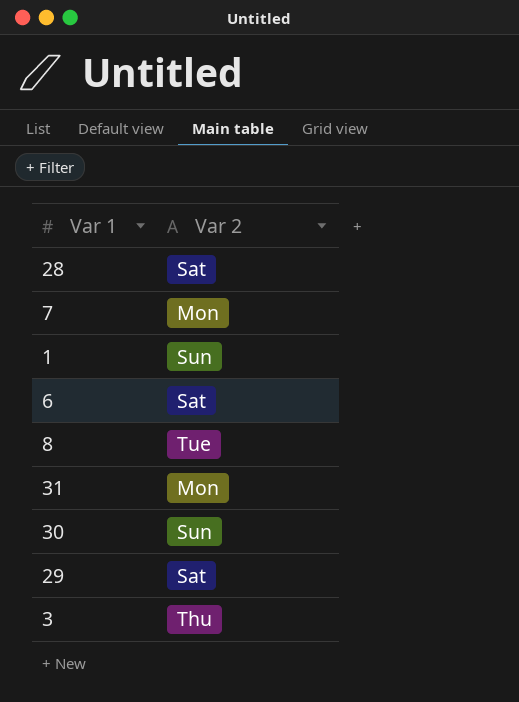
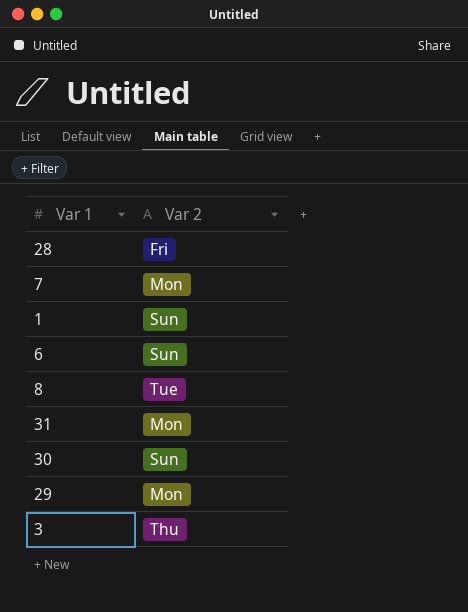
28 | Var 2: Sat -> Fri
6 | Var 2: Sat -> Sun
29 | Var 2: Sat -> Mon

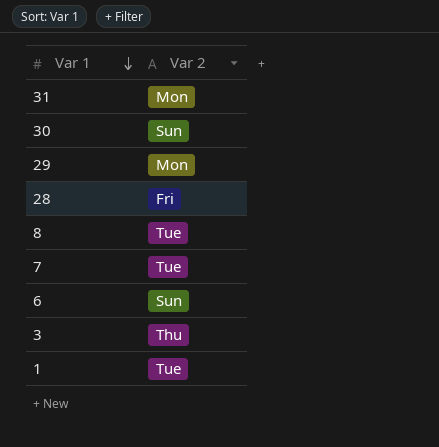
row order: none -> Var 1 descending
7 | Var 2: Mon -> Tue
1 | Var 2: Sun -> Tue

